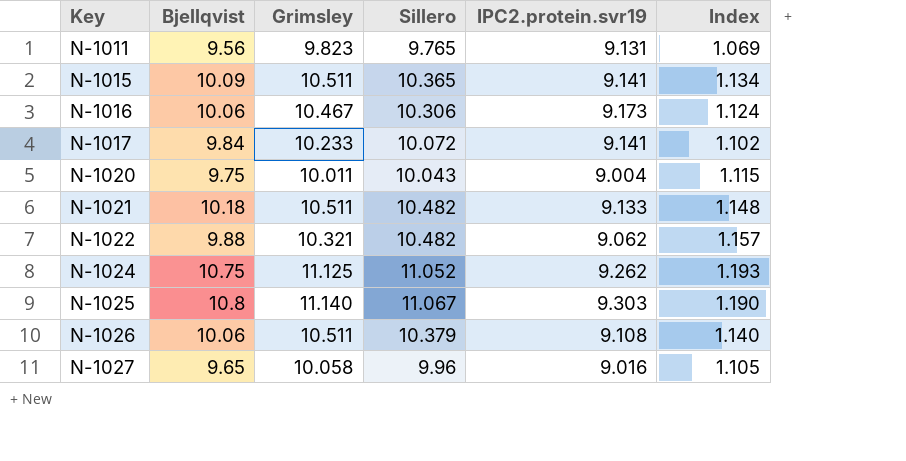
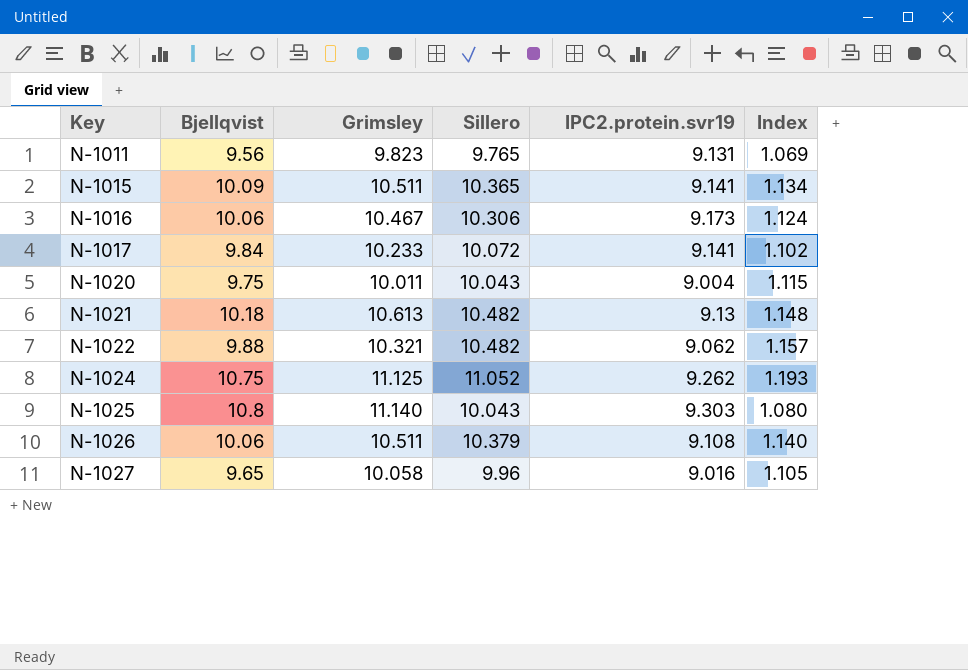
N-1021 | Grimsley: 10.511 -> 10.613
N-1021 | IPC2.protein.svr19: 9.133 -> 9.13
N-1025 | Sillero: 11.067 -> 10.043
N-1025 | Index: 1.190 -> 1.080

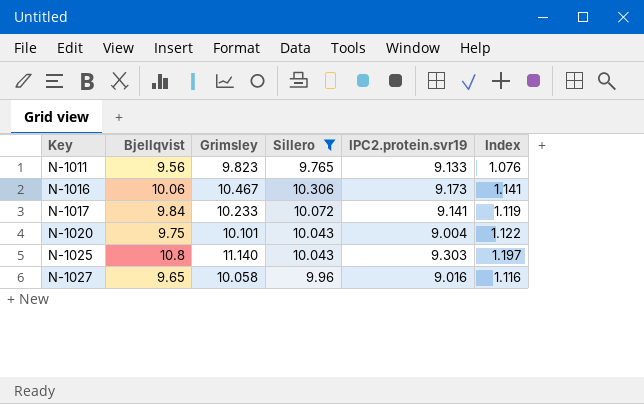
filter: none -> Sillero <= 10.306
column Index | formula: [Sillero] / [IPC2.protein.svr19] -> [Grimsley] / [IPC2.protein.svr19]
N-1011 | IPC2.protein.svr19: 9.131 -> 9.133
N-1020 | Grimsley: 10.011 -> 10.101

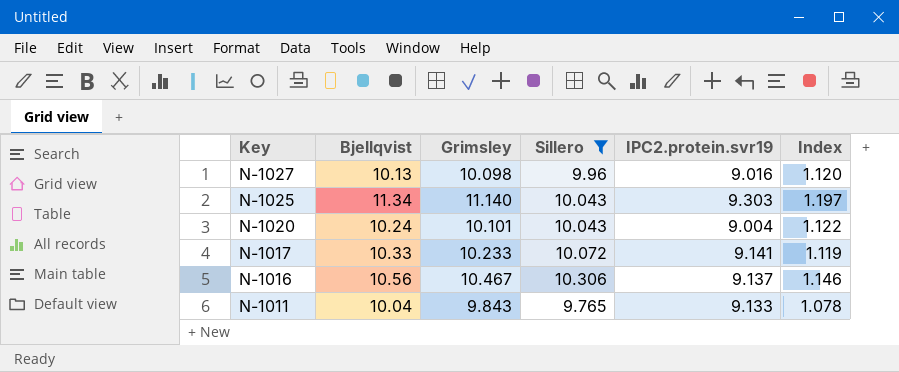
row order: Key ascending -> Key descending
N-1027 | Bjellqvist: 9.65 -> 10.13
N-1027 | Grimsley: 10.058 -> 10.098
N-1027 | Index: 1.116 -> 1.120
N-1025 | Bjellqvist: 10.8 -> 11.34
N-1020 | Bjellqvist: 9.75 -> 10.24
N-1017 | Bjellqvist: 9.84 -> 10.33
N-1016 | Bjellqvist: 10.06 -> 10.56
N-1016 | IPC2.protein.svr19: 9.173 -> 9.137
N-1016 | Index: 1.141 -> 1.146
N-1011 | Bjellqvist: 9.56 -> 10.04
N-1011 | Grimsley: 9.823 -> 9.843
N-1011 | Index: 1.076 -> 1.078

